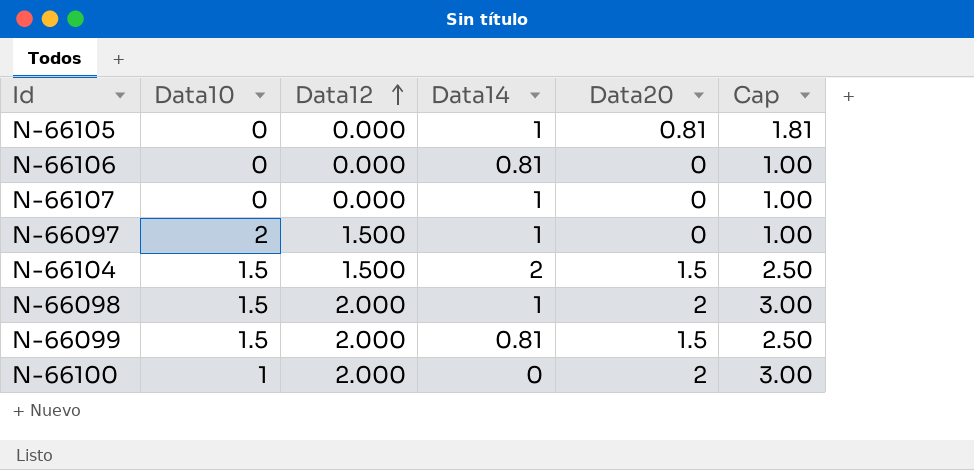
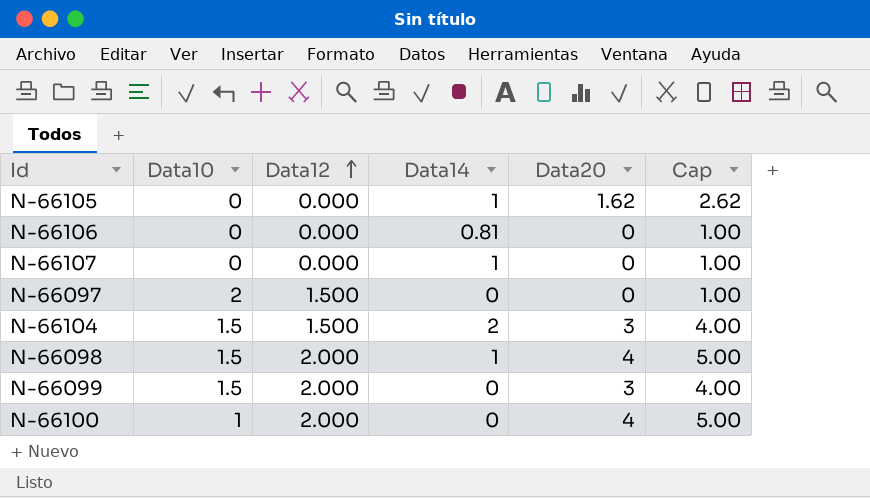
N-66105 | Data20: 0.81 -> 1.62
N-66105 | Cap: 1.81 -> 2.62
N-66097 | Data14: 1 -> 0
N-66104 | Data20: 1.5 -> 3
N-66104 | Cap: 2.50 -> 4.00
N-66098 | Data20: 2 -> 4
N-66098 | Cap: 3.00 -> 5.00
N-66099 | Data14: 0.81 -> 0
N-66099 | Data20: 1.5 -> 3
N-66099 | Cap: 2.50 -> 4.00
N-66100 | Data20: 2 -> 4
N-66100 | Cap: 3.00 -> 5.00

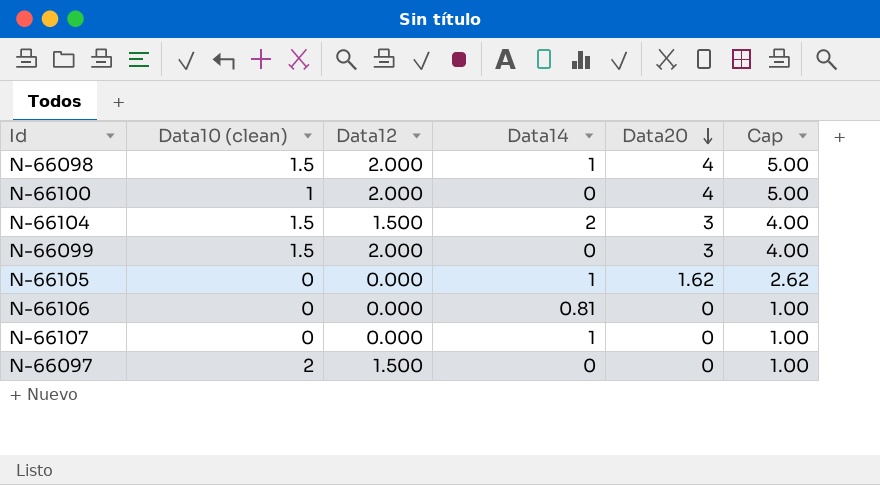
row order: Data12 ascending -> Data20 descending
column name: Data10 -> Data10 (clean)

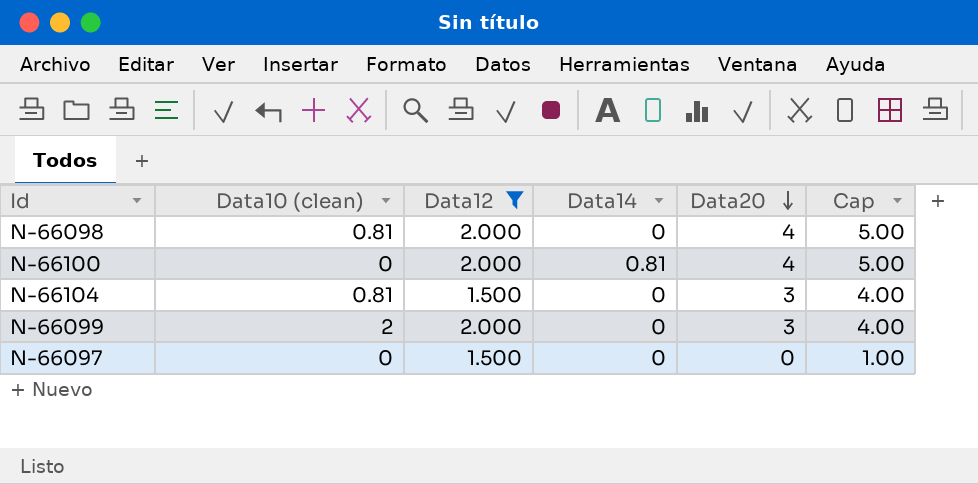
filter: none -> Data12 != 0.000
N-66098 | Data10 (clean): 1.5 -> 0.81
N-66098 | Data14: 1 -> 0
N-66100 | Data10 (clean): 1 -> 0
N-66100 | Data14: 0 -> 0.81
N-66104 | Data10 (clean): 1.5 -> 0.81
N-66104 | Data14: 2 -> 0
N-66099 | Data10 (clean): 1.5 -> 2
N-66097 | Data10 (clean): 2 -> 0

